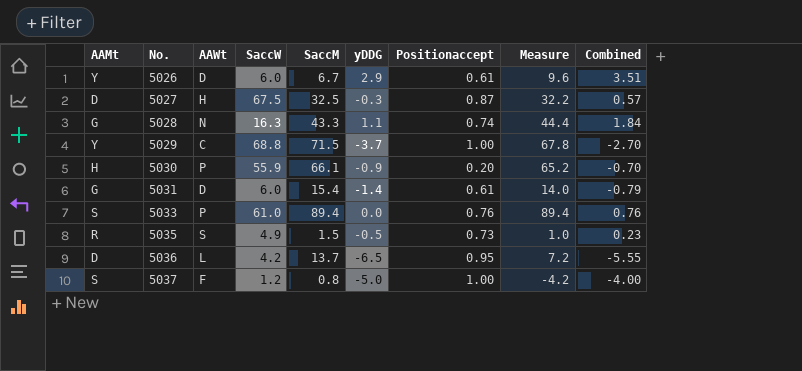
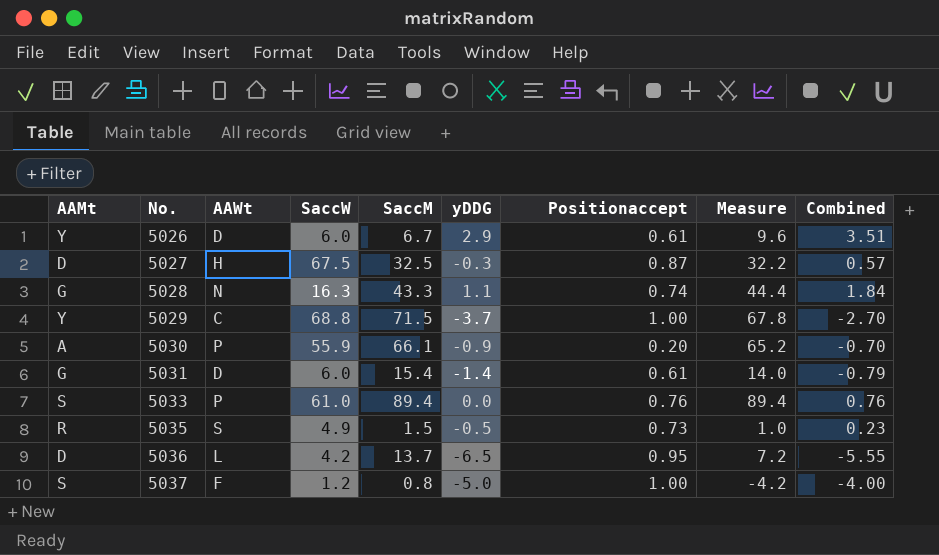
5030 | AAMt: H -> A

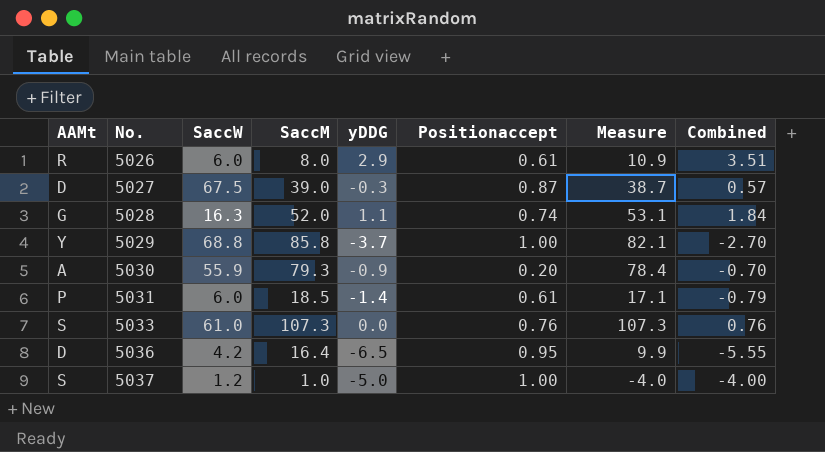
column AAWt | position: 3 -> none
row 5035: R | S | 4.9 | 1.5 | -0.5 | 0.73 | 1.0 | 0.23 -> none
5026 | AAMt: Y -> R
5026 | SaccM: 6.7 -> 8.0
5026 | Measure: 9.6 -> 10.9
5027 | SaccM: 32.5 -> 39.0
5027 | Measure: 32.2 -> 38.7
5028 | SaccM: 43.3 -> 52.0
5028 | Measure: 44.4 -> 53.1
5029 | SaccM: 71.5 -> 85.8
5029 | Measure: 67.8 -> 82.1
5030 | SaccM: 66.1 -> 79.3
5030 | Measure: 65.2 -> 78.4
5031 | AAMt: G -> P
5031 | SaccM: 15.4 -> 18.5
5031 | Measure: 14.0 -> 17.1
5033 | SaccM: 89.4 -> 107.3
5033 | Measure: 89.4 -> 107.3
5036 | SaccM: 13.7 -> 16.4
5036 | Measure: 7.2 -> 9.9
5037 | SaccM: 0.8 -> 1.0
5037 | Measure: -4.2 -> -4.0

